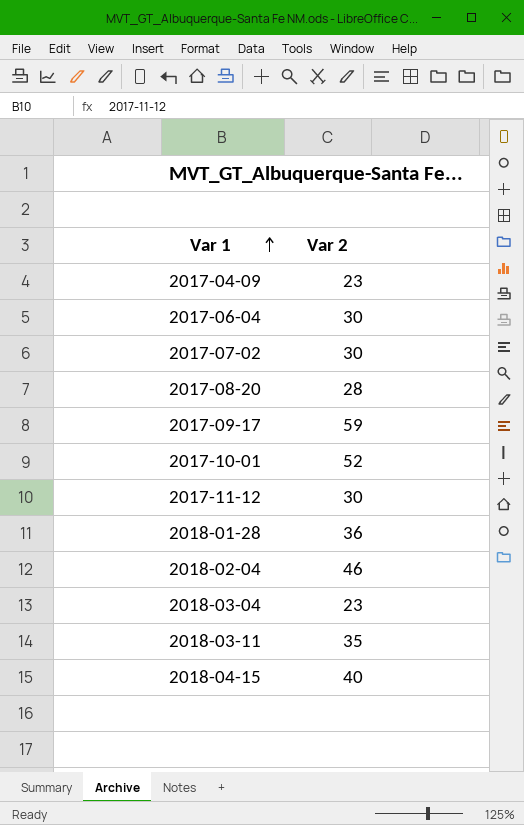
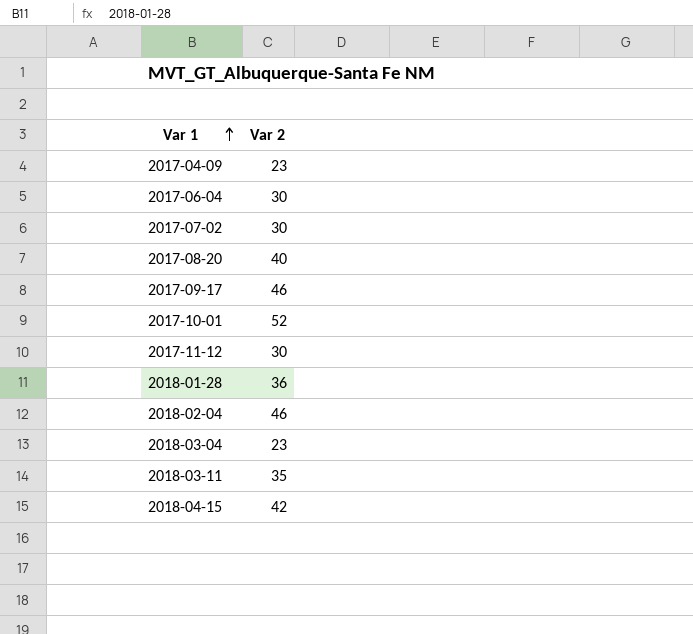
2017-08-20 | Var 2: 28 -> 40
2017-09-17 | Var 2: 59 -> 46
2018-04-15 | Var 2: 40 -> 42

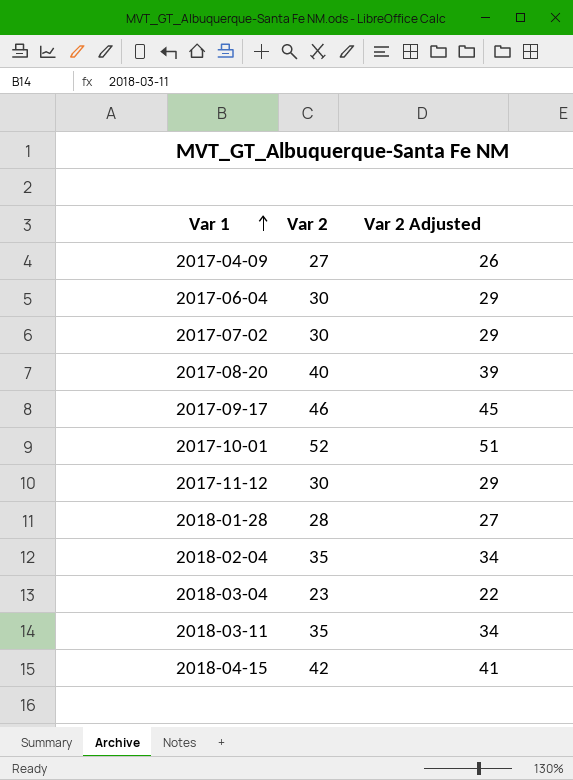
column Var 2 Adjusted | formula: none -> [Var 2] - 1
2017-04-09 | Var 2: 23 -> 27
2018-01-28 | Var 2: 36 -> 28
2018-02-04 | Var 2: 46 -> 35

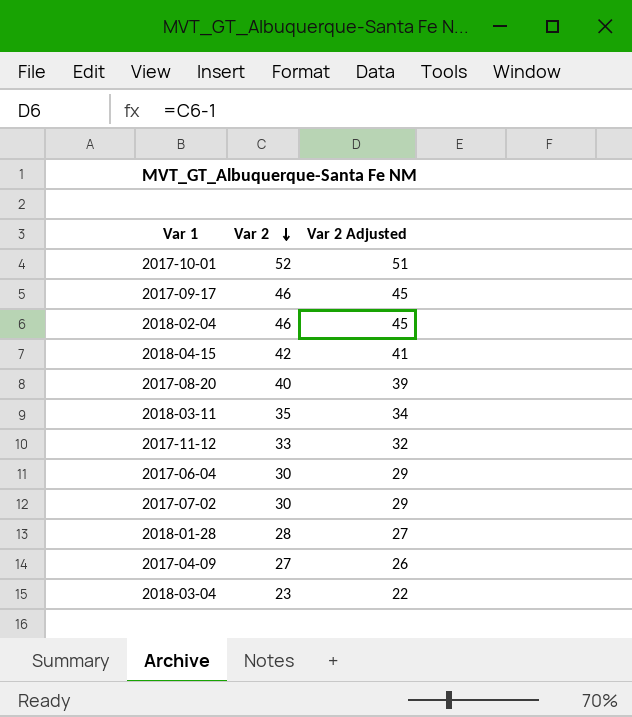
row order: Var 1 ascending -> Var 2 descending
2018-02-04 | Var 2: 35 -> 46
2018-02-04 | Var 2 Adjusted: 34 -> 45
2017-11-12 | Var 2: 30 -> 33
2017-11-12 | Var 2 Adjusted: 29 -> 32

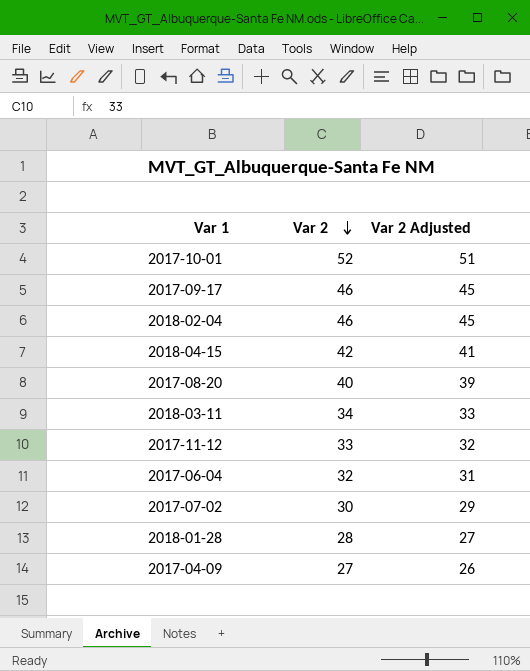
row 2018-03-04: 23 | 22 -> none
2018-03-11 | Var 2: 35 -> 34
2018-03-11 | Var 2 Adjusted: 34 -> 33
2017-06-04 | Var 2: 30 -> 32
2017-06-04 | Var 2 Adjusted: 29 -> 31

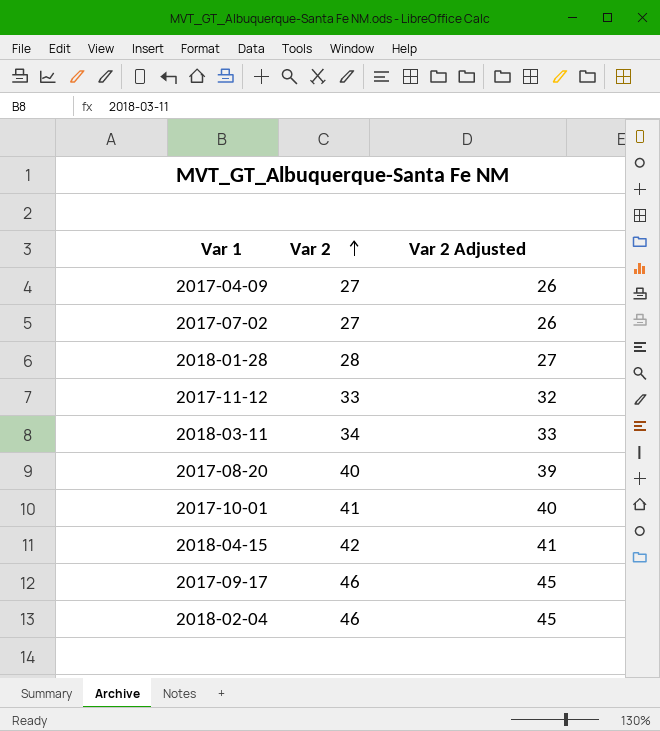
row order: Var 2 descending -> Var 2 ascending
row 2017-06-04: 32 | 31 -> none
2017-07-02 | Var 2: 30 -> 27
2017-07-02 | Var 2 Adjusted: 29 -> 26
2017-10-01 | Var 2: 52 -> 41
2017-10-01 | Var 2 Adjusted: 51 -> 40

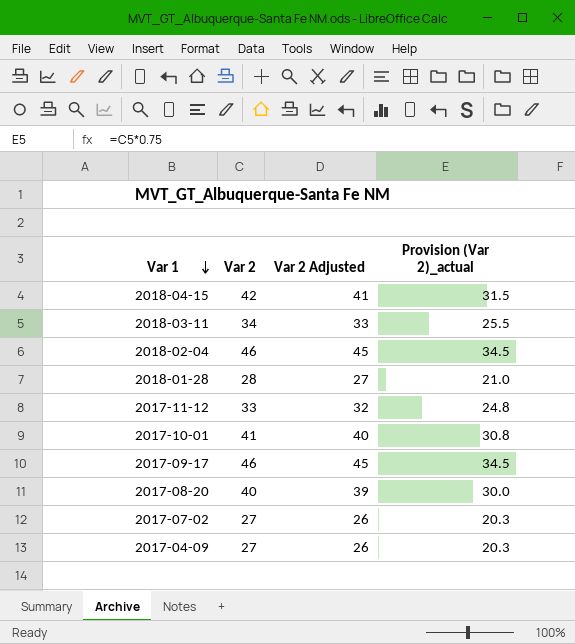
row order: Var 2 ascending -> Var 1 descending
column Provision (Var 2)_actual | formula: none -> [Var 2] * 0.75

